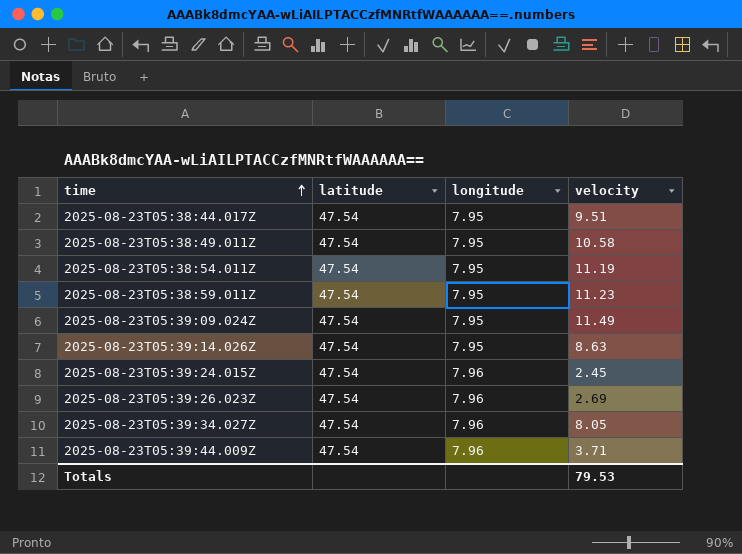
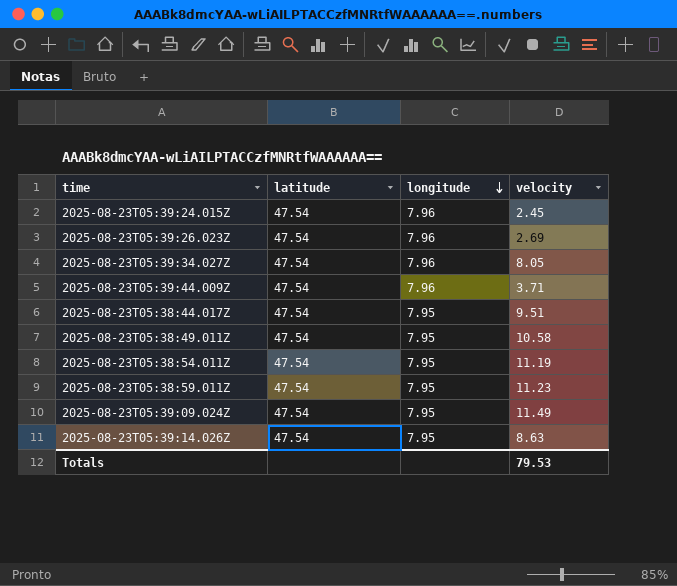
row order: time ascending -> longitude descending

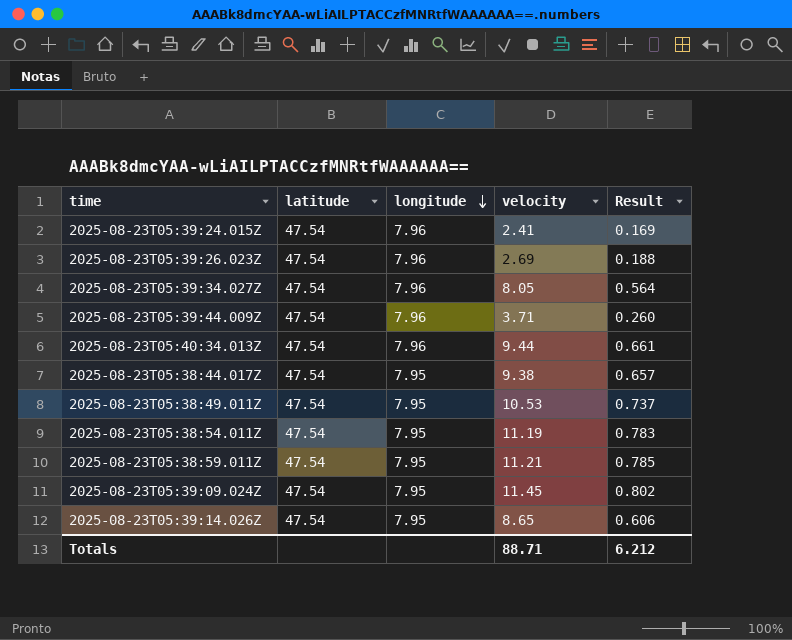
column Result | formula: none -> [velocity] * 0.07
2025-08-23T05:39:24.015Z | velocity: 2.45 -> 2.41
row 2025-08-23T05:40:34.013Z: none -> 47.54 | 7.96 | 9.44 | 0.661
2025-08-23T05:38:44.017Z | velocity: 9.51 -> 9.38
2025-08-23T05:38:49.011Z | velocity: 10.58 -> 10.53
2025-08-23T05:38:59.011Z | velocity: 11.23 -> 11.21
2025-08-23T05:39:09.024Z | velocity: 11.49 -> 11.45
2025-08-23T05:39:14.026Z | velocity: 8.63 -> 8.65
Totals | velocity: 79.53 -> 88.71

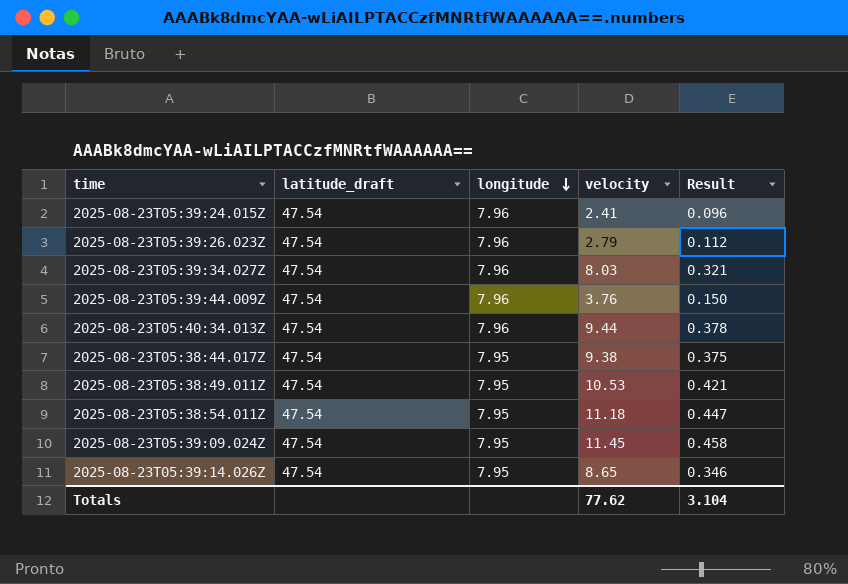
column name: latitude -> latitude_draft
column Result | formula: [velocity] * 0.07 -> [velocity] * 0.04
row 2025-08-23T05:38:59.011Z: 47.54 | 7.95 | 11.21 | 0.785 -> none
2025-08-23T05:39:26.023Z | velocity: 2.69 -> 2.79
2025-08-23T05:39:34.027Z | velocity: 8.05 -> 8.03
2025-08-23T05:39:44.009Z | velocity: 3.71 -> 3.76
2025-08-23T05:38:54.011Z | velocity: 11.19 -> 11.18
Totals | velocity: 88.71 -> 77.62
Totals | Result: 6.212 -> 3.104

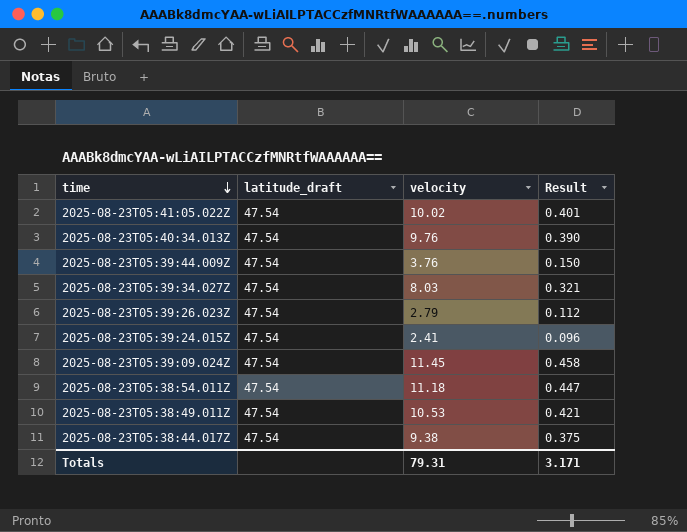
row order: longitude descending -> time descending
column longitude | position: 3 -> none
row 2025-08-23T05:39:14.026Z: 47.54 | 7.95 | 8.65 | 0.346 -> none
row 2025-08-23T05:41:05.022Z: none -> 47.54 | 10.02 | 0.401
2025-08-23T05:40:34.013Z | velocity: 9.44 -> 9.76
2025-08-23T05:40:34.013Z | Result: 0.378 -> 0.390
Totals | velocity: 77.62 -> 79.31
Totals | Result: 3.104 -> 3.171

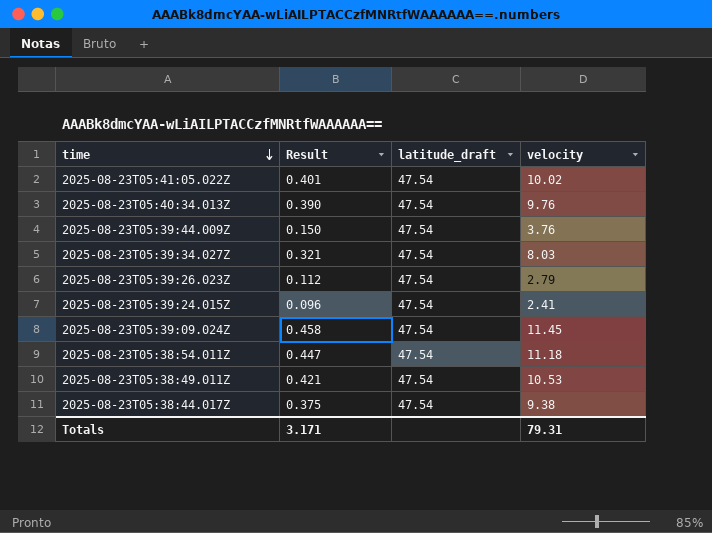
column Result | position: 4 -> 2

